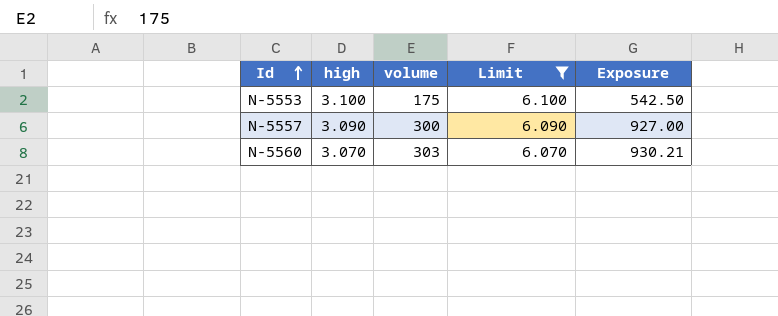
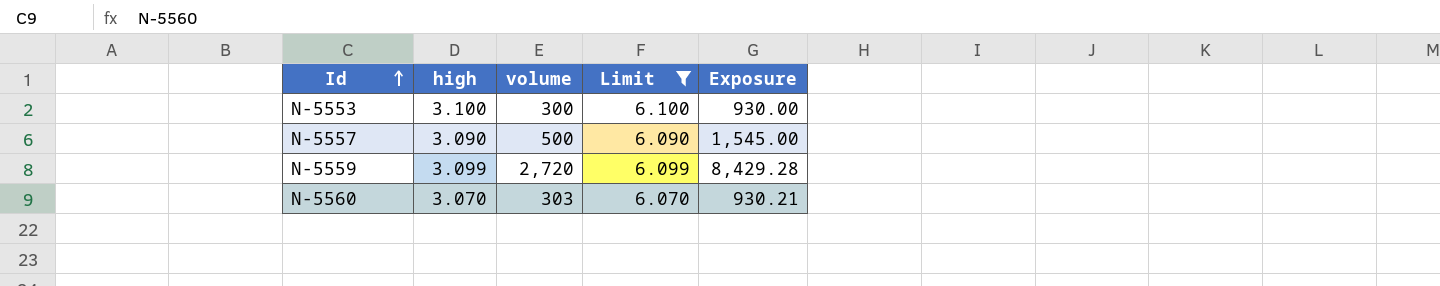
N-5553 | volume: 175 -> 300
N-5553 | Exposure: 542.50 -> 930.00
N-5557 | volume: 300 -> 500
N-5557 | Exposure: 927.00 -> 1,545.00
row N-5559: none -> 3.099 | 2,720 | 6.099 | 8,429.28

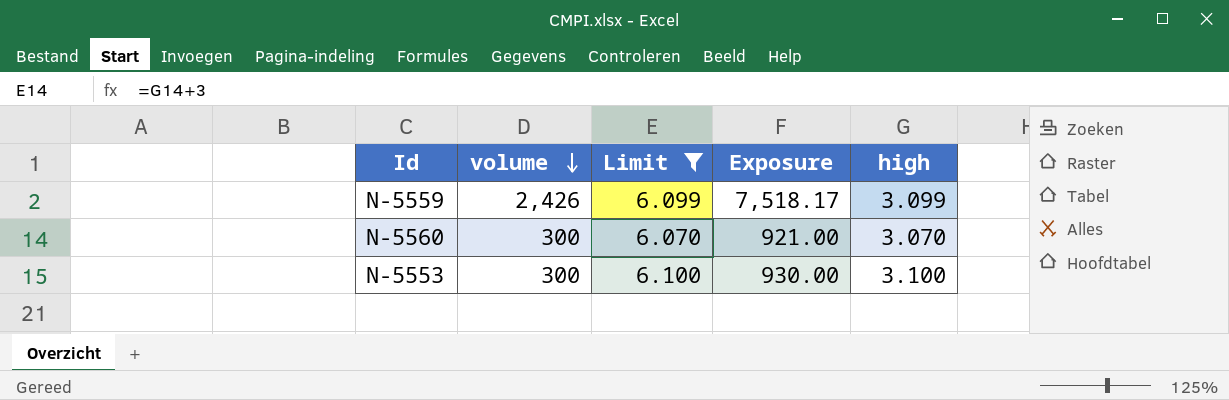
row order: Id ascending -> volume descending
column high | position: 2 -> 5
row N-5557: 3.090 | 500 | 6.090 | 1,545.00 -> none
N-5559 | volume: 2,720 -> 2,426
N-5559 | Exposure: 8,429.28 -> 7,518.17
N-5560 | volume: 303 -> 300
N-5560 | Exposure: 930.21 -> 921.00

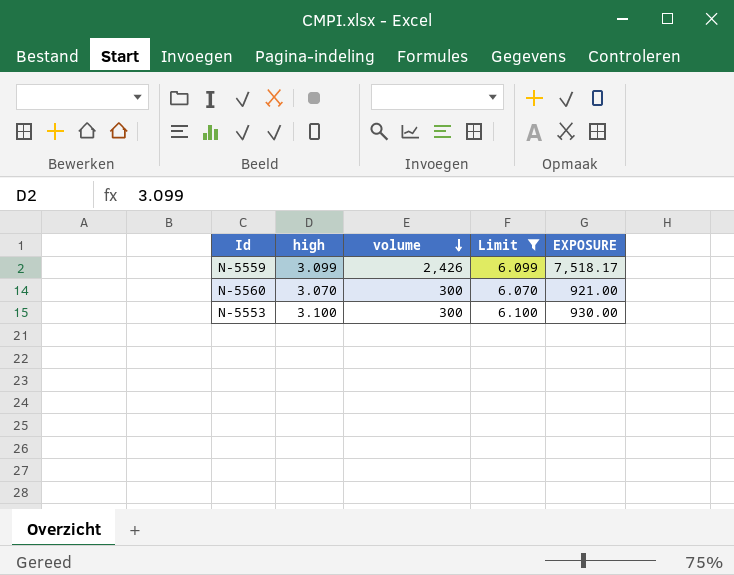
column high | position: 5 -> 2
column name: Exposure -> EXPOSURE

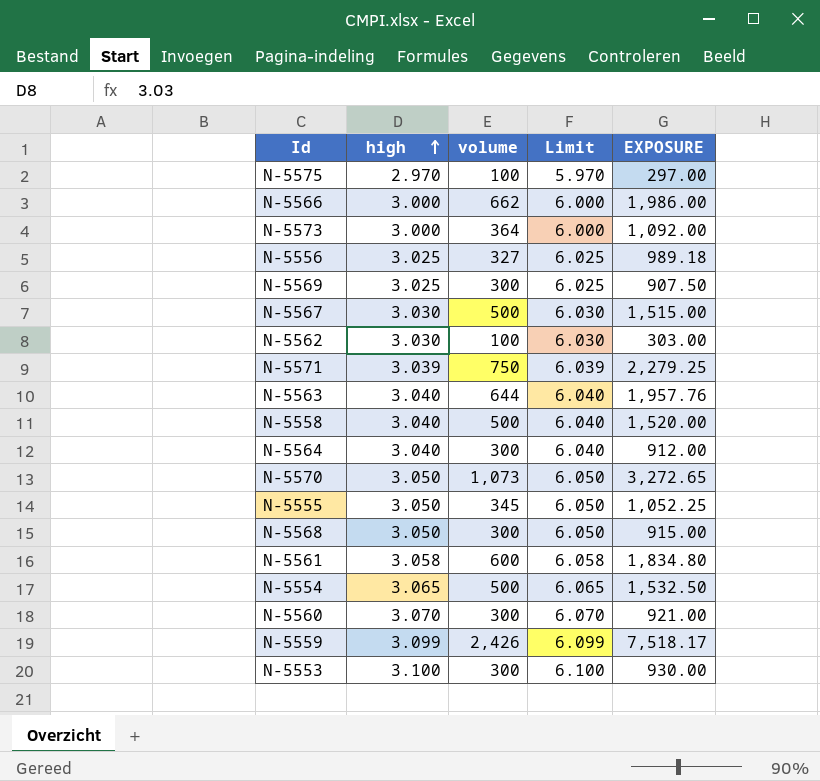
filter: Limit >= 6.070 -> none
row order: volume descending -> high ascending

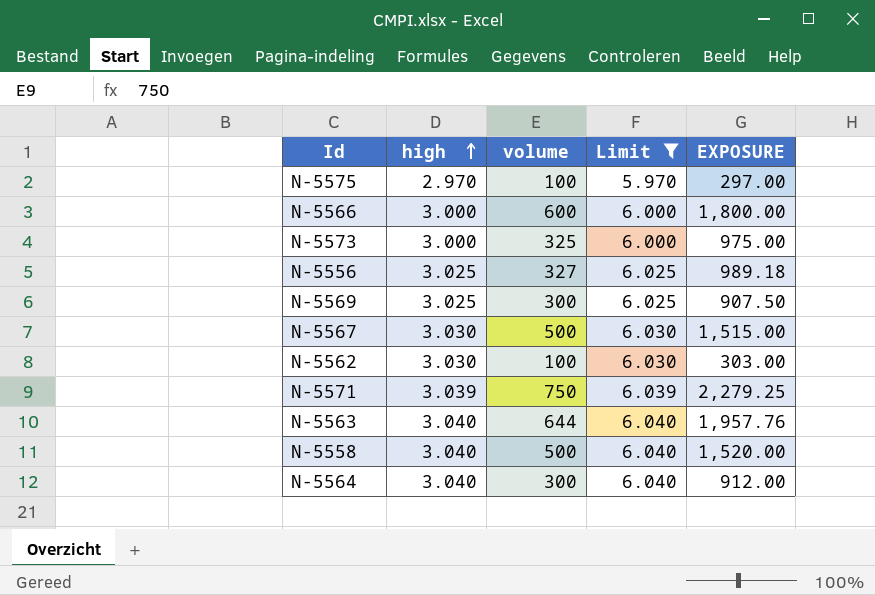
filter: none -> Limit <= 6.040
N-5566 | volume: 662 -> 600
N-5566 | EXPOSURE: 1,986.00 -> 1,800.00
N-5573 | volume: 364 -> 325
N-5573 | EXPOSURE: 1,092.00 -> 975.00

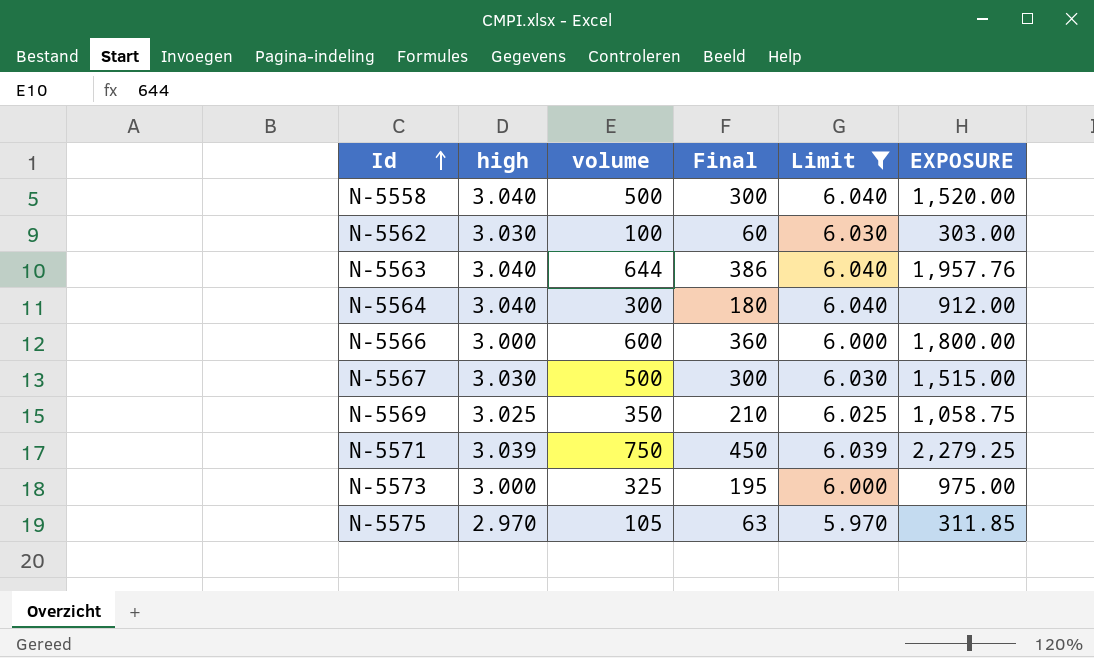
row order: high ascending -> Id ascending
column Final | formula: none -> [volume] * 0.6
row N-5556: 3.025 | 327 | 6.025 | 989.18 -> none
N-5569 | volume: 300 -> 350
N-5569 | EXPOSURE: 907.50 -> 1,058.75
N-5575 | volume: 100 -> 105
N-5575 | EXPOSURE: 297.00 -> 311.85

